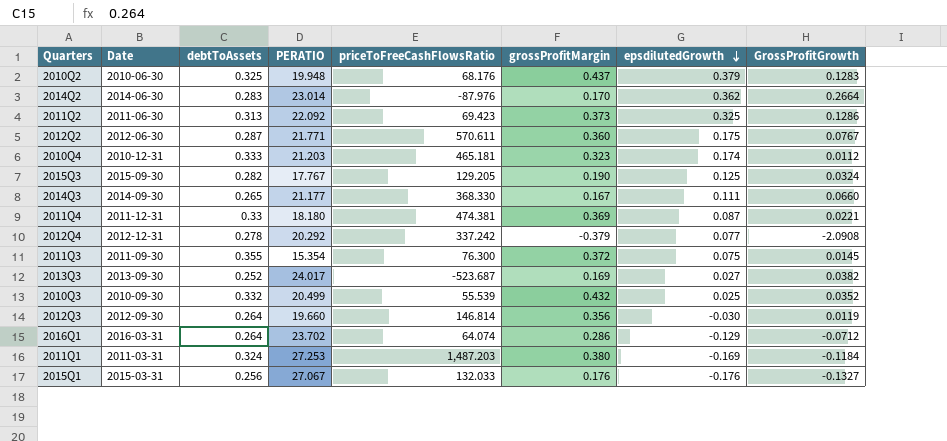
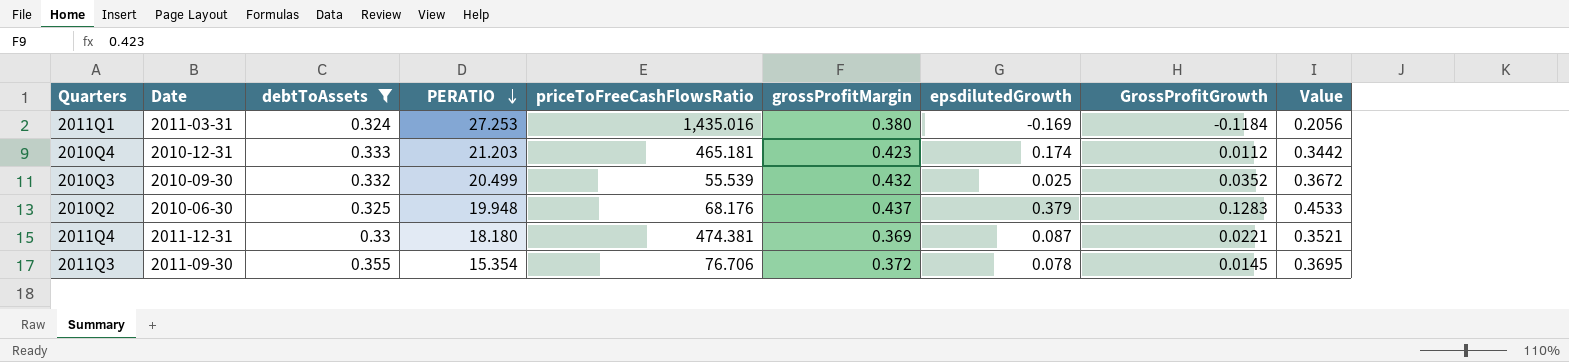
filter: none -> debtToAssets >= 0.324
row order: epsdilutedGrowth descending -> PERATIO descending
column Value | formula: none -> [debtToAssets] + [GrossProfitGrowth]
2011Q1 | priceToFreeCashFlowsRatio: 1,487.203 -> 1,435.016
2010Q4 | grossProfitMargin: 0.323 -> 0.423
2011Q3 | priceToFreeCashFlowsRatio: 76.300 -> 76.706
2011Q3 | epsdilutedGrowth: 0.075 -> 0.078

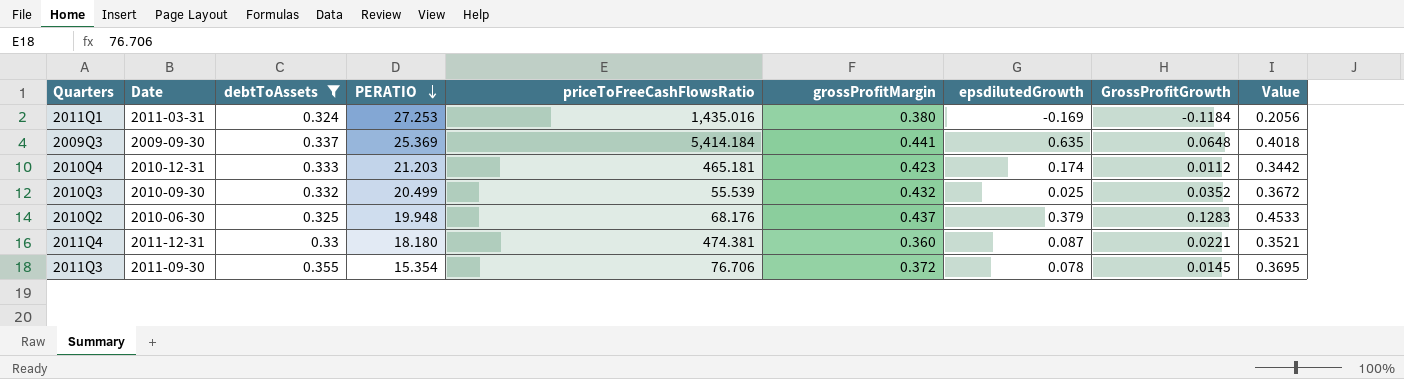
row 2009Q3: none -> 2009-09-30 | 0.337 | 25.369 | 5,414.184 | 0.441 | 0.635 | 0.0648 | 0.4018
2011Q4 | grossProfitMargin: 0.369 -> 0.360

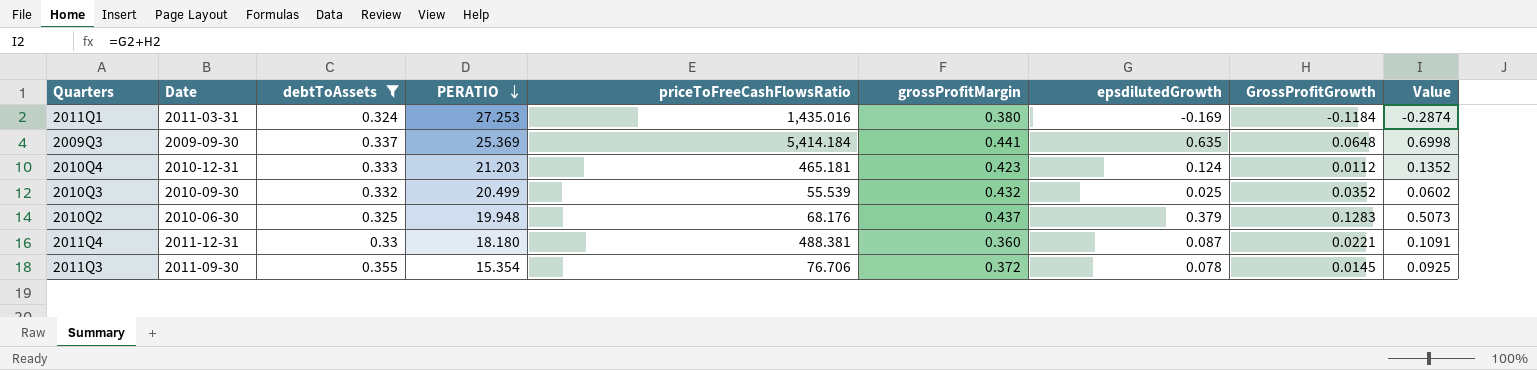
column Value | formula: [debtToAssets] + [GrossProfitGrowth] -> [epsdilutedGrowth] + [GrossProfitGrowth]
2010Q4 | epsdilutedGrowth: 0.174 -> 0.124
2011Q4 | priceToFreeCashFlowsRatio: 474.381 -> 488.381

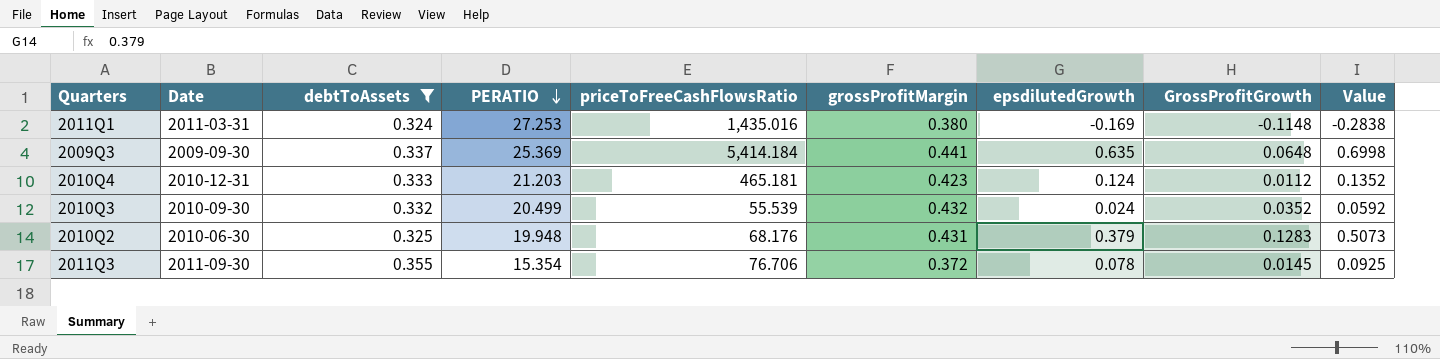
row 2011Q4: 2011-12-31 | 0.33 | 18.180 | 488.381 | 0.360 | 0.087 | 0.0221 | 0.1091 -> none
2011Q1 | GrossProfitGrowth: -0.1184 -> -0.1148
2011Q1 | Value: -0.2874 -> -0.2838
2010Q3 | epsdilutedGrowth: 0.025 -> 0.024
2010Q3 | Value: 0.0602 -> 0.0592
2010Q2 | grossProfitMargin: 0.437 -> 0.431

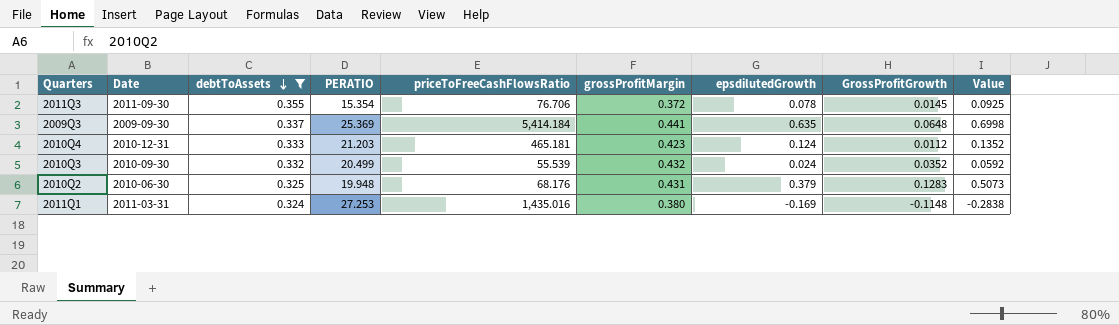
row order: PERATIO descending -> debtToAssets descending

